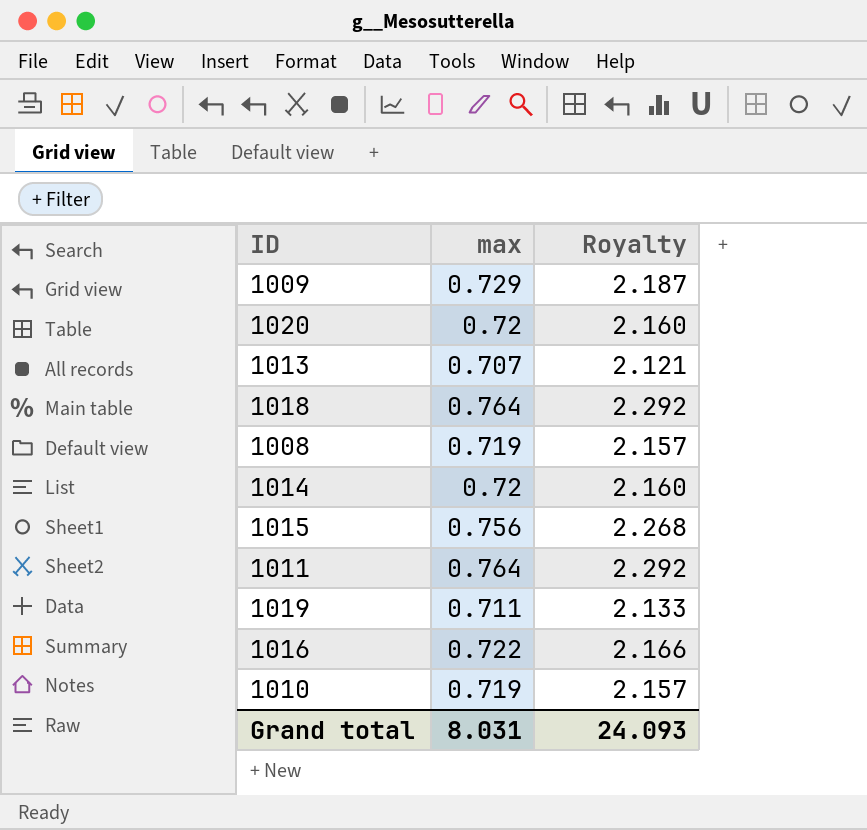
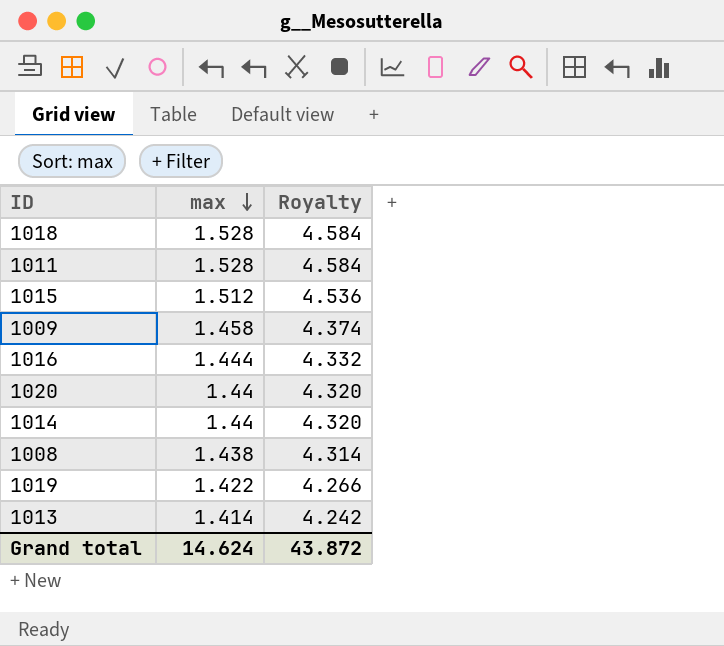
row order: none -> max descending
row 1010: 0.719 | 2.157 -> none
1018 | max: 0.764 -> 1.528
1018 | Royalty: 2.292 -> 4.584
1011 | max: 0.764 -> 1.528
1011 | Royalty: 2.292 -> 4.584
1015 | max: 0.756 -> 1.512
1015 | Royalty: 2.268 -> 4.536
1009 | max: 0.729 -> 1.458
1009 | Royalty: 2.187 -> 4.374
1016 | max: 0.722 -> 1.444
1016 | Royalty: 2.166 -> 4.332
1020 | max: 0.72 -> 1.44
1020 | Royalty: 2.160 -> 4.320
1014 | max: 0.72 -> 1.44
1014 | Royalty: 2.160 -> 4.320
1008 | max: 0.719 -> 1.438
1008 | Royalty: 2.157 -> 4.314
1019 | max: 0.711 -> 1.422
1019 | Royalty: 2.133 -> 4.266
1013 | max: 0.707 -> 1.414
1013 | Royalty: 2.121 -> 4.242
Grand total | max: 8.031 -> 14.624
Grand total | Royalty: 24.093 -> 43.872

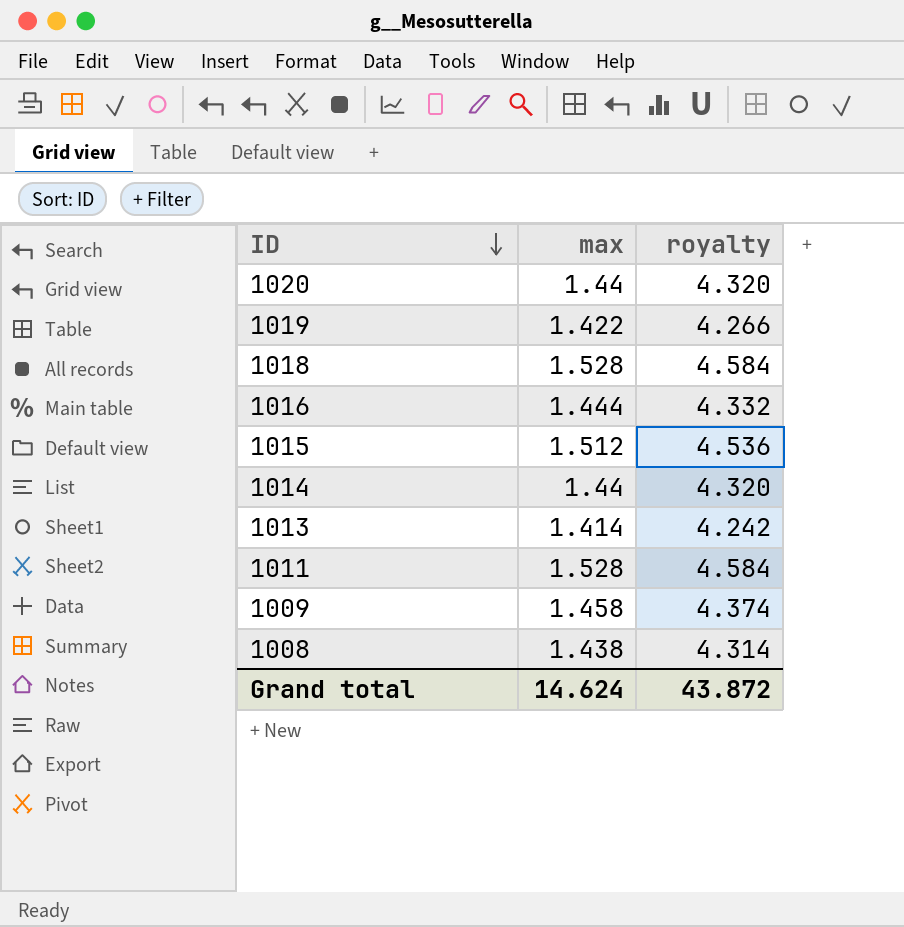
row order: max descending -> ID descending
column name: Royalty -> royalty

